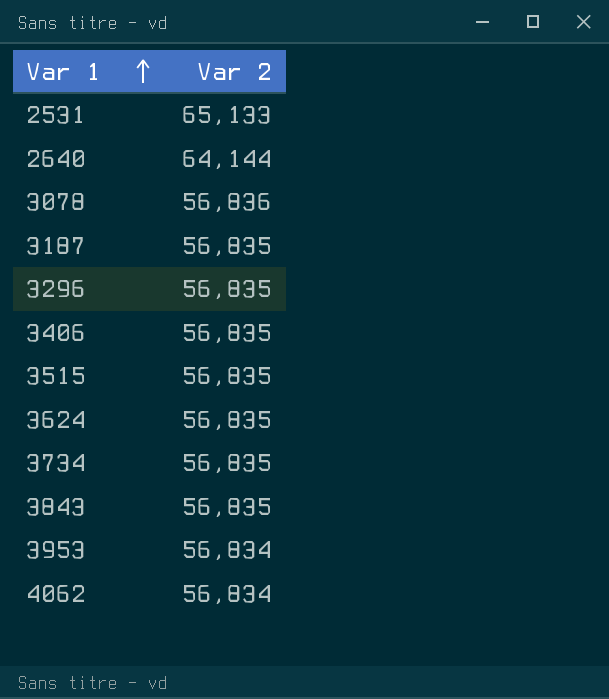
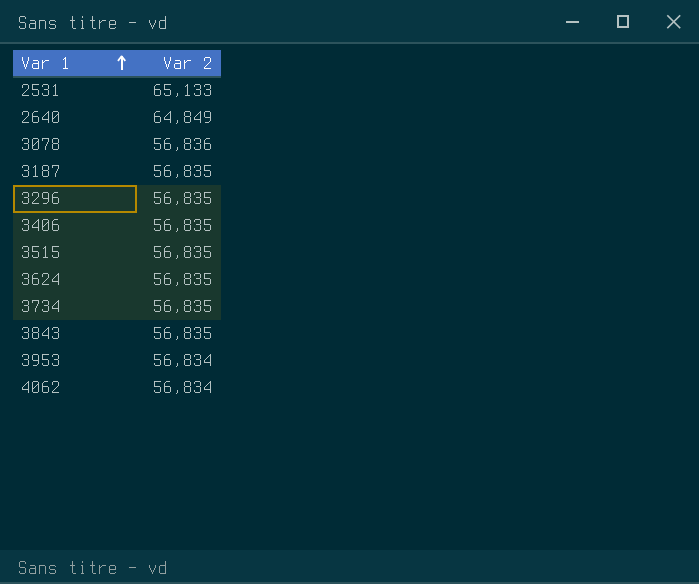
2640 | Var 2: 64,144 -> 64,849

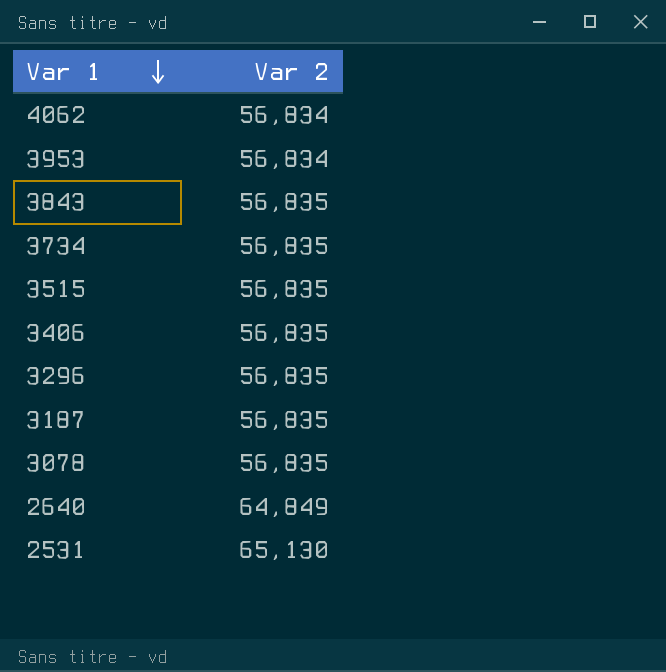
row order: Var 1 ascending -> Var 1 descending
row 3624: 56,835 -> none
3078 | Var 2: 56,836 -> 56,835
2531 | Var 2: 65,133 -> 65,130

